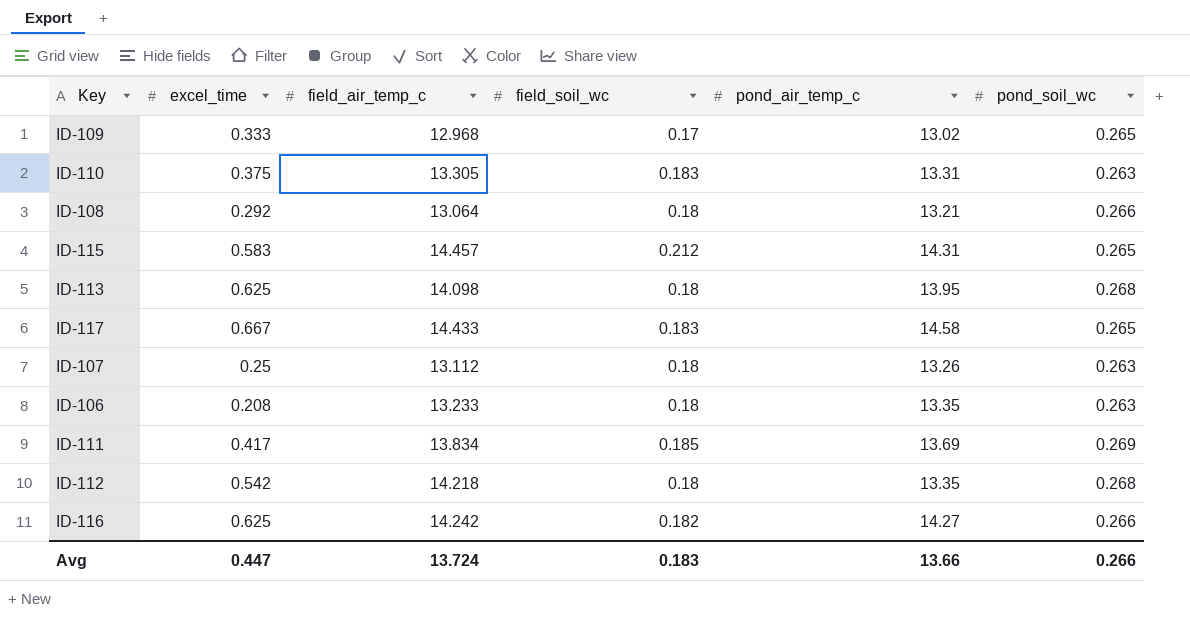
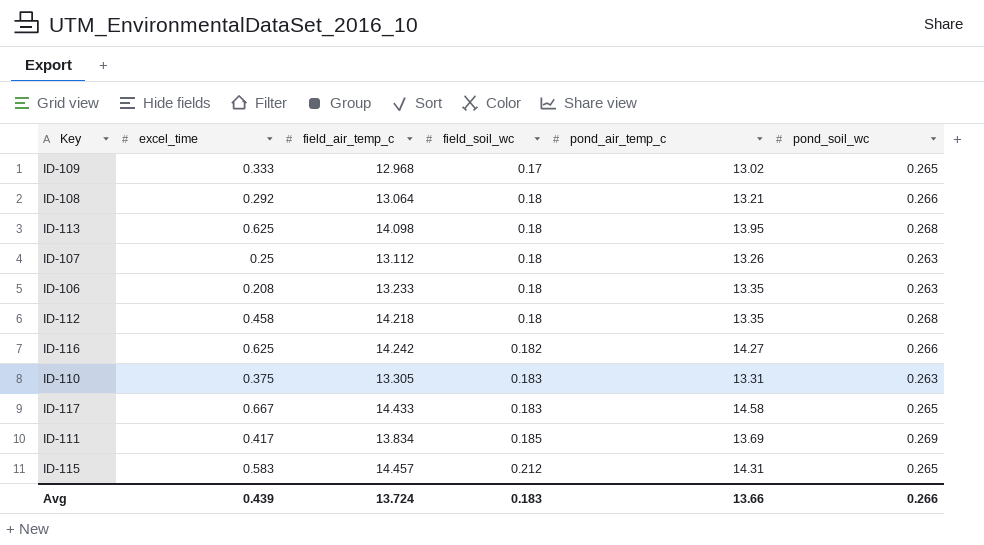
row order: none -> field_soil_wc ascending
ID-112 | excel_time: 0.542 -> 0.458
Avg | excel_time: 0.447 -> 0.439

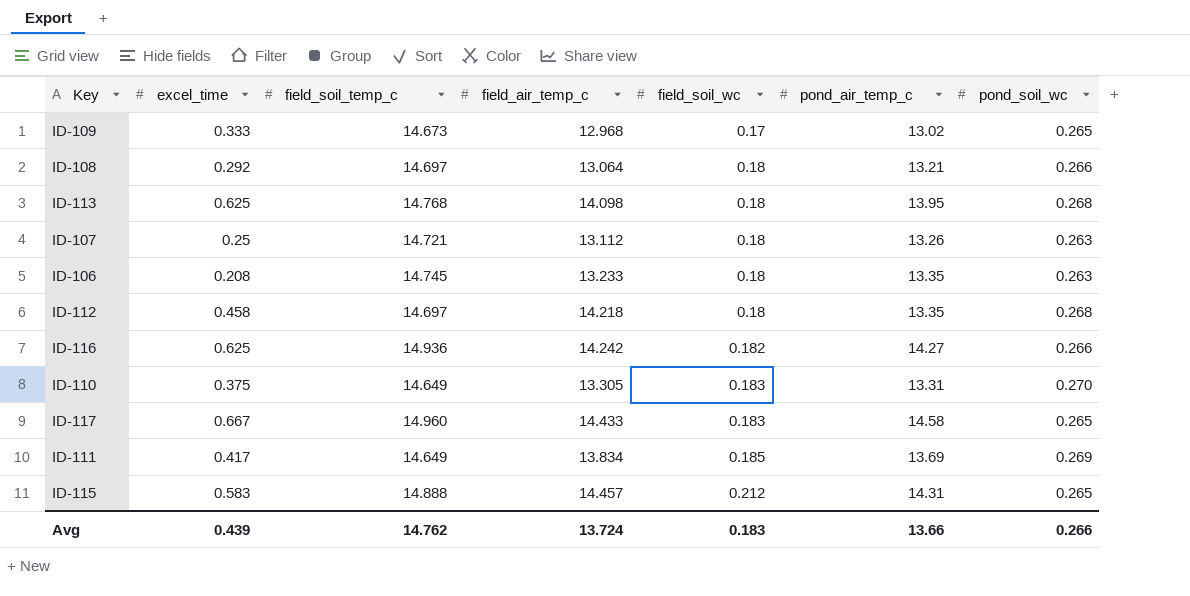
column field_soil_temp_c | position: none -> 3
ID-110 | pond_soil_wc: 0.263 -> 0.270

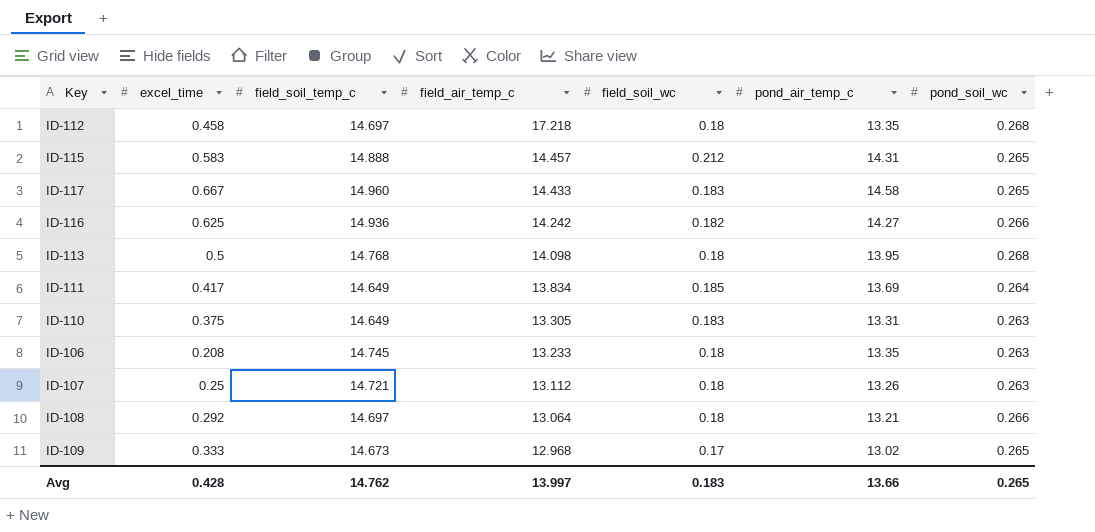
row order: field_soil_wc ascending -> field_air_temp_c descending
ID-112 | field_air_temp_c: 14.218 -> 17.218
ID-113 | excel_time: 0.625 -> 0.5
ID-111 | pond_soil_wc: 0.269 -> 0.264
ID-110 | pond_soil_wc: 0.270 -> 0.263
Avg | excel_time: 0.439 -> 0.428
Avg | field_air_temp_c: 13.724 -> 13.997
Avg | pond_soil_wc: 0.266 -> 0.265

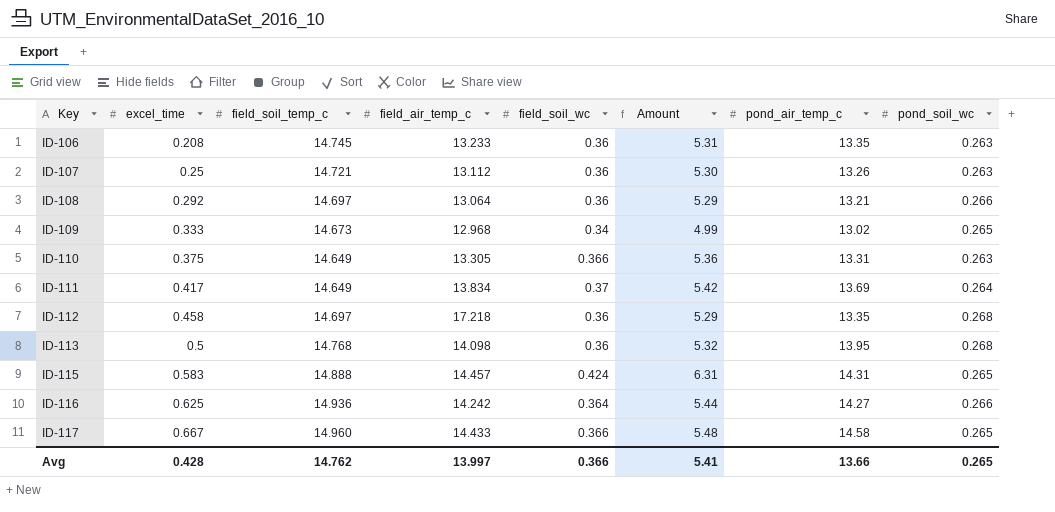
row order: field_air_temp_c descending -> Key ascending
column Amount | formula: none -> [field_soil_temp_c] * [field_soil_wc]
ID-106 | field_soil_wc: 0.18 -> 0.36
ID-107 | field_soil_wc: 0.18 -> 0.36
ID-108 | field_soil_wc: 0.18 -> 0.36
ID-109 | field_soil_wc: 0.17 -> 0.34
ID-110 | field_soil_wc: 0.183 -> 0.366
ID-111 | field_soil_wc: 0.185 -> 0.37
ID-112 | field_soil_wc: 0.18 -> 0.36
ID-113 | field_soil_wc: 0.18 -> 0.36
ID-115 | field_soil_wc: 0.212 -> 0.424
ID-116 | field_soil_wc: 0.182 -> 0.364
ID-117 | field_soil_wc: 0.183 -> 0.366
Avg | field_soil_wc: 0.183 -> 0.366

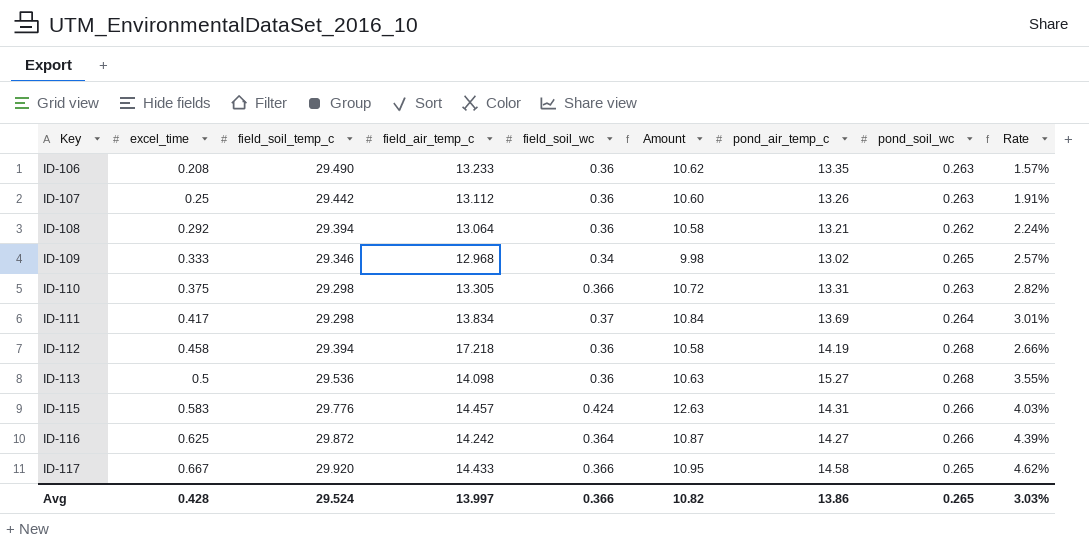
column Rate | formula: none -> [excel_time] / [field_air_temp_c]
ID-106 | field_soil_temp_c: 14.745 -> 29.490
ID-106 | Amount: 5.31 -> 10.62
ID-107 | field_soil_temp_c: 14.721 -> 29.442
ID-107 | Amount: 5.30 -> 10.60
ID-108 | field_soil_temp_c: 14.697 -> 29.394
ID-108 | Amount: 5.29 -> 10.58
ID-108 | pond_soil_wc: 0.266 -> 0.262
ID-109 | field_soil_temp_c: 14.673 -> 29.346
ID-109 | Amount: 4.99 -> 9.98
ID-110 | field_soil_temp_c: 14.649 -> 29.298
ID-110 | Amount: 5.36 -> 10.72
ID-111 | field_soil_temp_c: 14.649 -> 29.298
ID-111 | Amount: 5.42 -> 10.84
ID-112 | field_soil_temp_c: 14.697 -> 29.394
ID-112 | Amount: 5.29 -> 10.58
ID-112 | pond_air_temp_c: 13.35 -> 14.19
ID-113 | field_soil_temp_c: 14.768 -> 29.536
ID-113 | Amount: 5.32 -> 10.63
ID-113 | pond_air_temp_c: 13.95 -> 15.27
ID-115 | field_soil_temp_c: 14.888 -> 29.776
ID-115 | Amount: 6.31 -> 12.63
ID-115 | pond_soil_wc: 0.265 -> 0.266
ID-116 | field_soil_temp_c: 14.936 -> 29.872
ID-116 | Amount: 5.44 -> 10.87
ID-117 | field_soil_temp_c: 14.960 -> 29.920
ID-117 | Amount: 5.48 -> 10.95
Avg | field_soil_temp_c: 14.762 -> 29.524
Avg | Amount: 5.41 -> 10.82
Avg | pond_air_temp_c: 13.66 -> 13.86

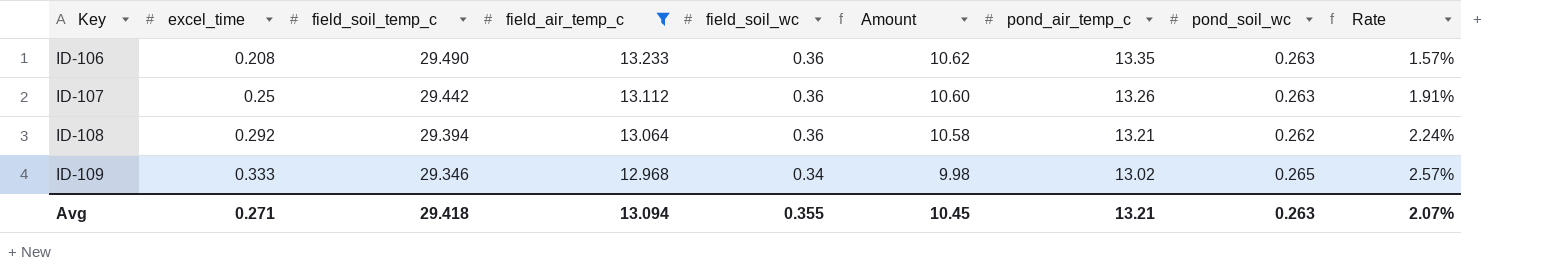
filter: none -> field_air_temp_c <= 13.233
Avg | excel_time: 0.428 -> 0.271
Avg | field_soil_temp_c: 29.524 -> 29.418
Avg | field_air_temp_c: 13.997 -> 13.094
Avg | field_soil_wc: 0.366 -> 0.355
Avg | Amount: 10.82 -> 10.45
Avg | pond_air_temp_c: 13.86 -> 13.21
Avg | pond_soil_wc: 0.265 -> 0.263
Avg | Rate: 3.03% -> 2.07%

